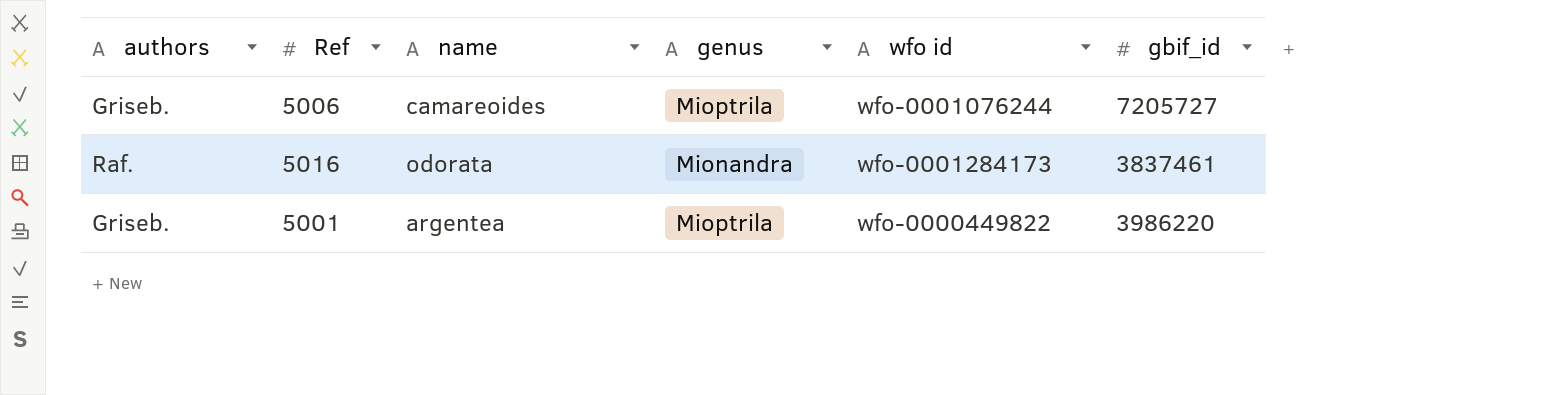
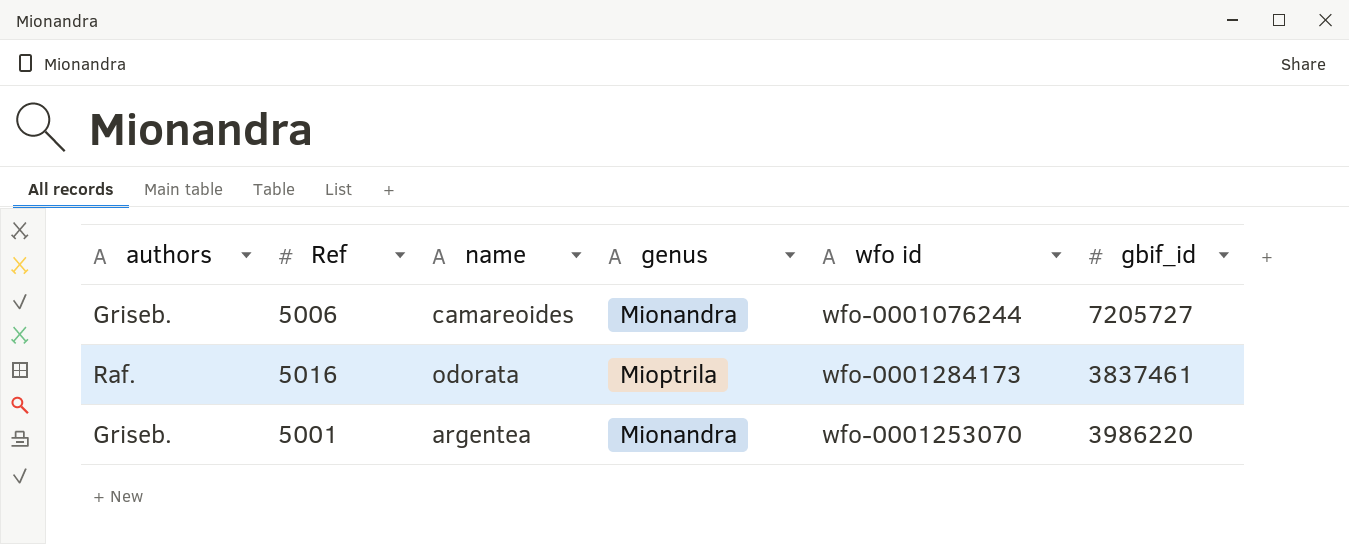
5006 | genus: Mioptrila -> Mionandra
5016 | genus: Mionandra -> Mioptrila
5001 | genus: Mioptrila -> Mionandra
5001 | wfo id: wfo-0000449822 -> wfo-0001253070

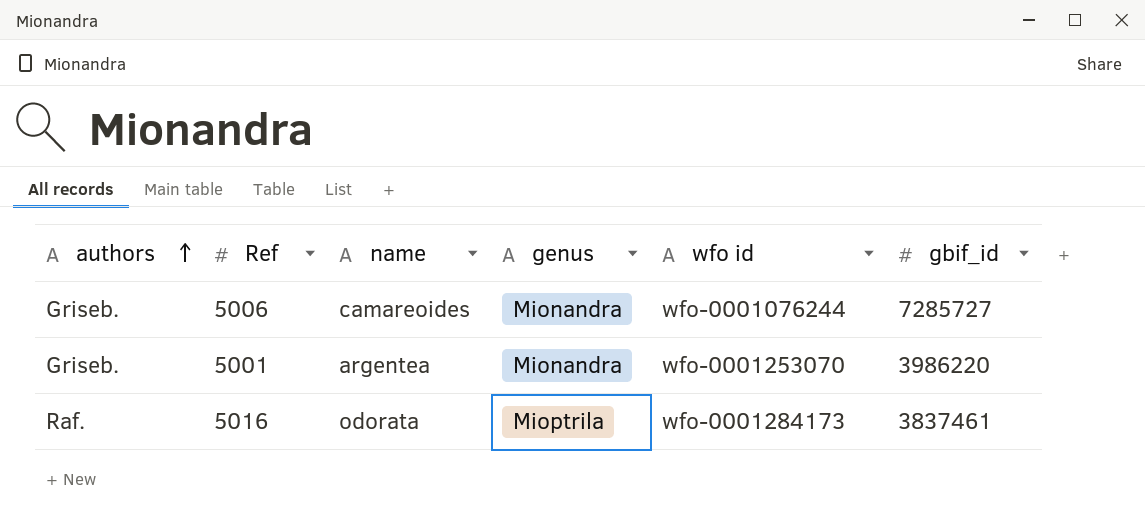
row order: none -> authors ascending
5006 | gbif_id: 7205727 -> 7285727

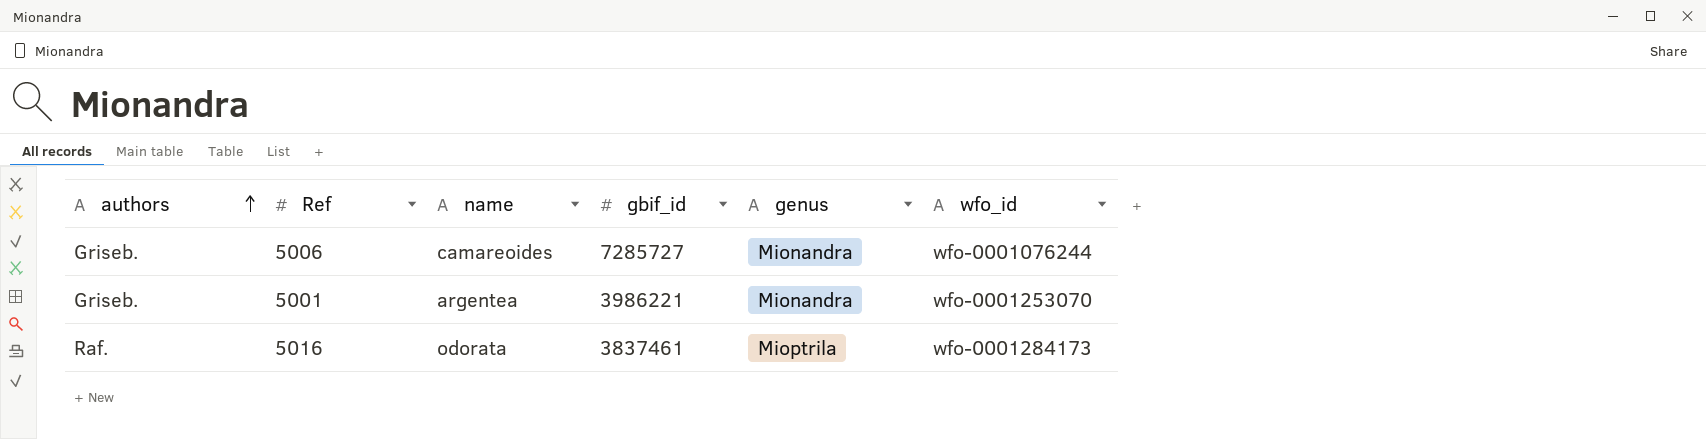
column gbif_id | position: 6 -> 4
column name: wfo id -> wfo_id
5001 | gbif_id: 3986220 -> 3986221

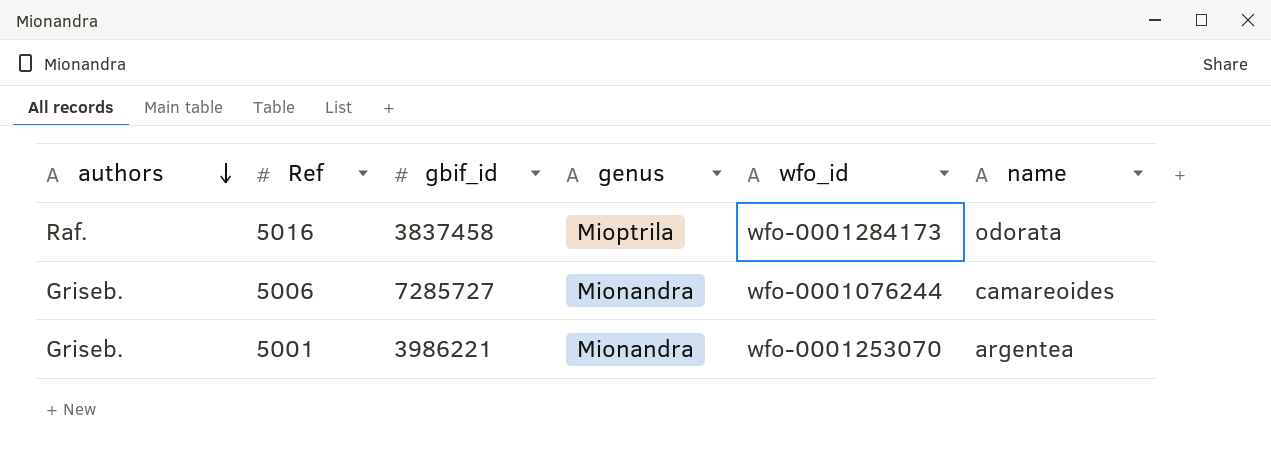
row order: authors ascending -> authors descending
column name | position: 3 -> 6
5016 | gbif_id: 3837461 -> 3837458

